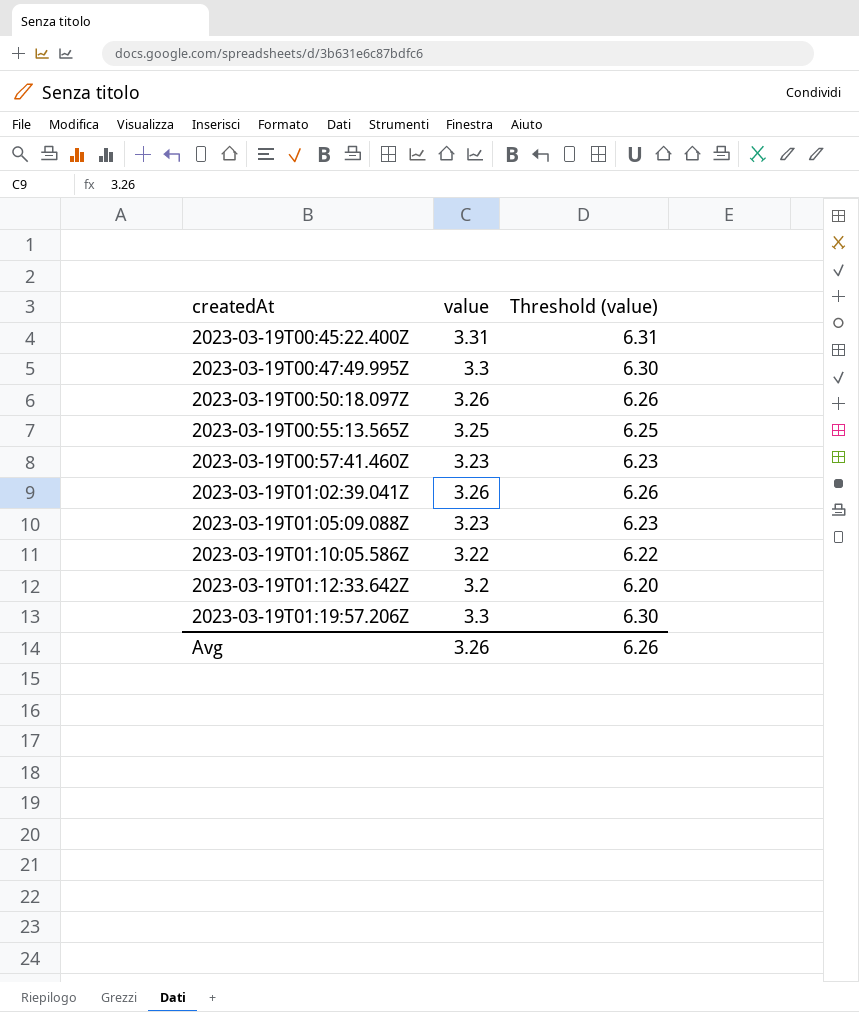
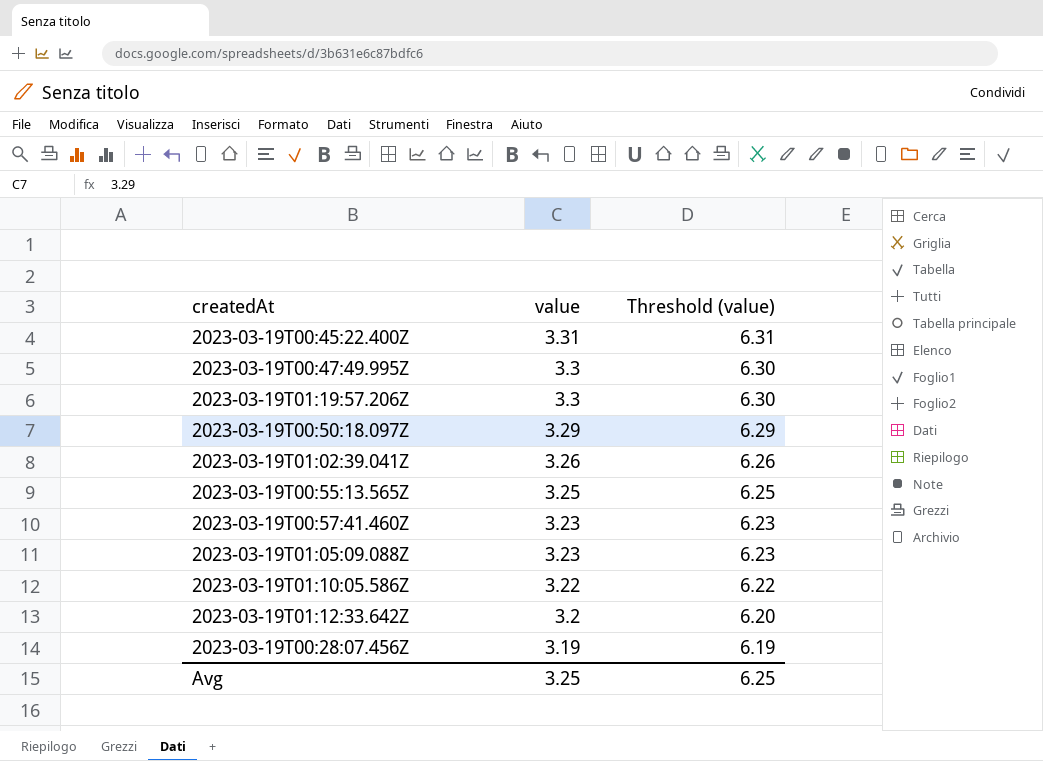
row order: createdAt ascending -> value descending
2023-03-19T00:50:18.097Z | value: 3.26 -> 3.29
2023-03-19T00:50:18.097Z | Threshold (value): 6.26 -> 6.29
row 2023-03-19T00:28:07.456Z: none -> 3.19 | 6.19
Avg | value: 3.26 -> 3.25
Avg | Threshold (value): 6.26 -> 6.25

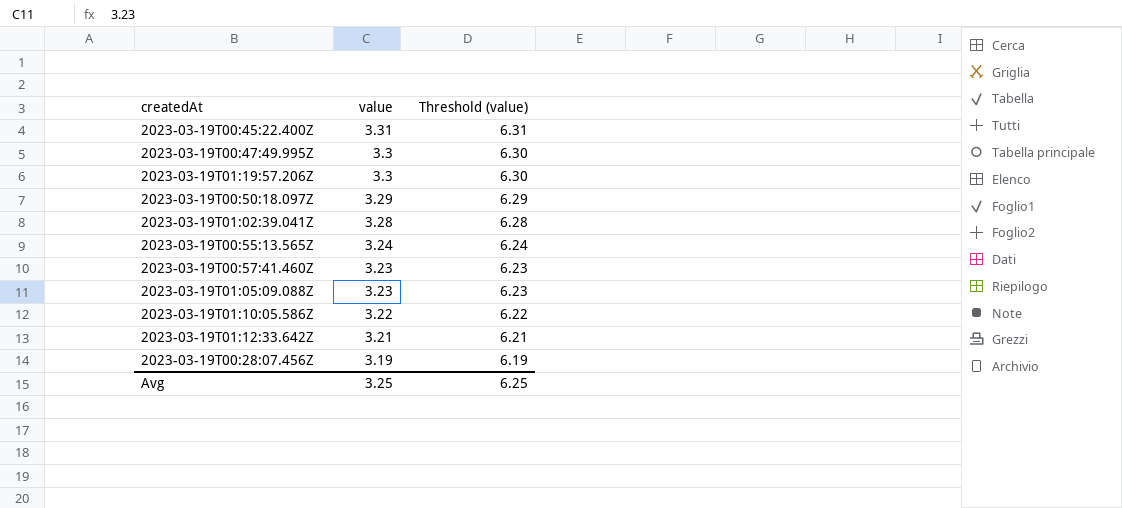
2023-03-19T01:02:39.041Z | value: 3.26 -> 3.28
2023-03-19T01:02:39.041Z | Threshold (value): 6.26 -> 6.28
2023-03-19T00:55:13.565Z | value: 3.25 -> 3.24
2023-03-19T00:55:13.565Z | Threshold (value): 6.25 -> 6.24
2023-03-19T01:12:33.642Z | value: 3.2 -> 3.21
2023-03-19T01:12:33.642Z | Threshold (value): 6.20 -> 6.21

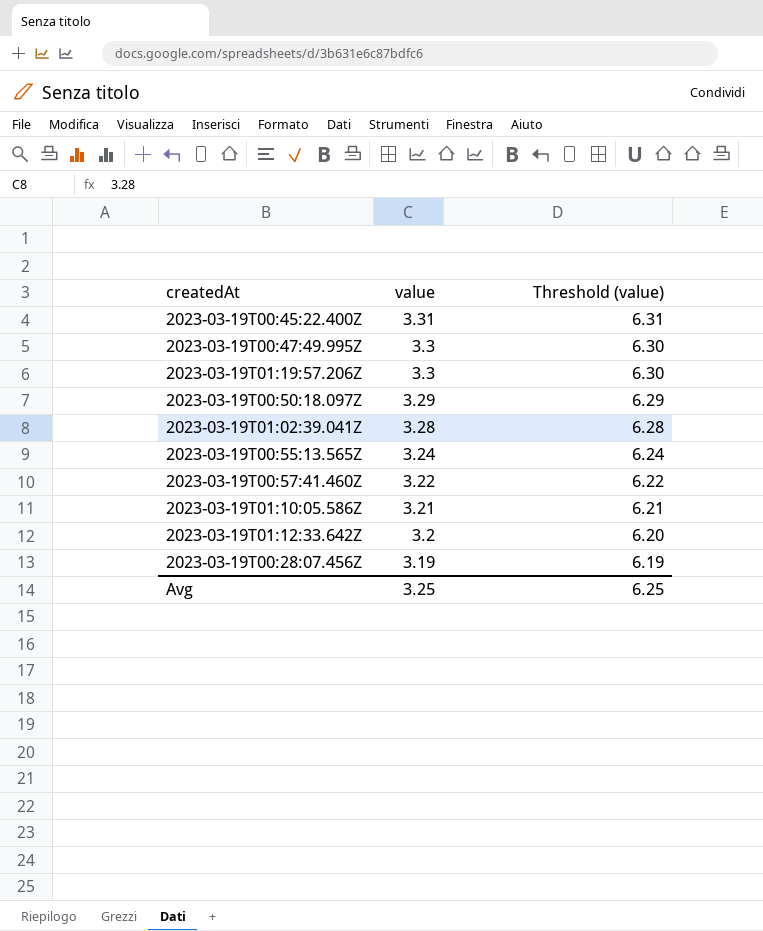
row 2023-03-19T01:05:09.088Z: 3.23 | 6.23 -> none
2023-03-19T00:57:41.460Z | value: 3.23 -> 3.22
2023-03-19T00:57:41.460Z | Threshold (value): 6.23 -> 6.22
2023-03-19T01:10:05.586Z | value: 3.22 -> 3.21
2023-03-19T01:10:05.586Z | Threshold (value): 6.22 -> 6.21
2023-03-19T01:12:33.642Z | value: 3.21 -> 3.2
2023-03-19T01:12:33.642Z | Threshold (value): 6.21 -> 6.20

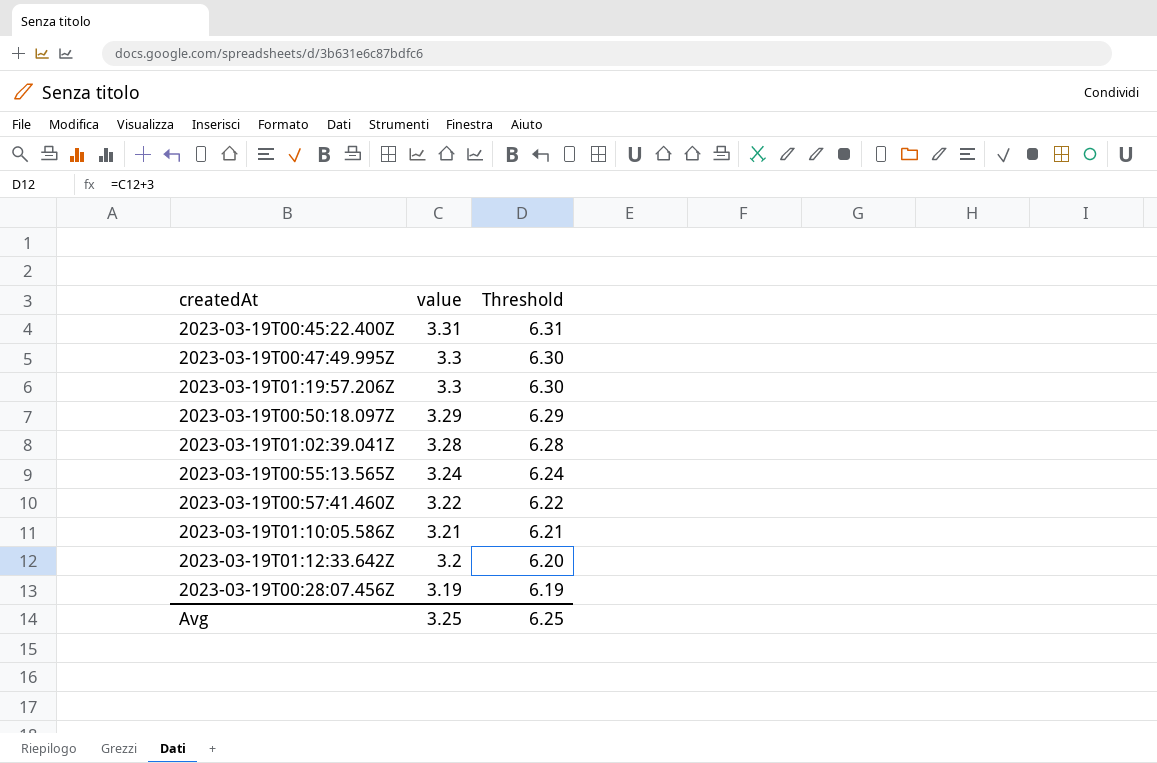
column name: Threshold (value) -> Threshold

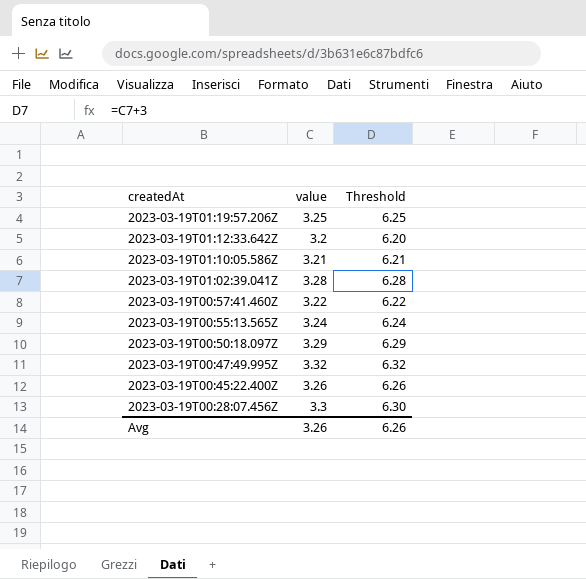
row order: value descending -> createdAt descending
2023-03-19T01:19:57.206Z | value: 3.3 -> 3.25
2023-03-19T01:19:57.206Z | Threshold: 6.30 -> 6.25
2023-03-19T00:47:49.995Z | value: 3.3 -> 3.32
2023-03-19T00:47:49.995Z | Threshold: 6.30 -> 6.32
2023-03-19T00:45:22.400Z | value: 3.31 -> 3.26
2023-03-19T00:45:22.400Z | Threshold: 6.31 -> 6.26
2023-03-19T00:28:07.456Z | value: 3.19 -> 3.3
2023-03-19T00:28:07.456Z | Threshold: 6.19 -> 6.30
Avg | value: 3.25 -> 3.26
Avg | Threshold: 6.25 -> 6.26

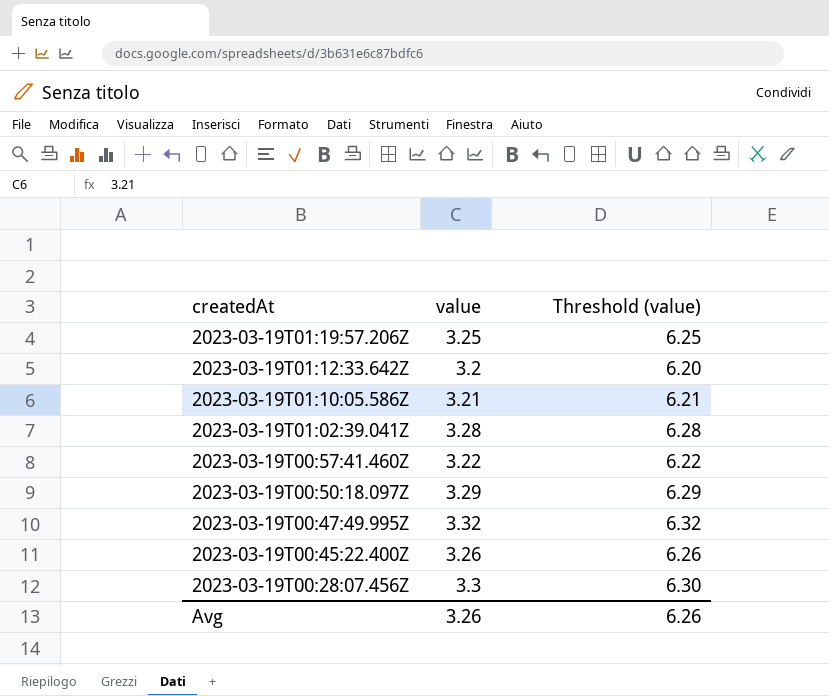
column name: Threshold -> Threshold (value)
row 2023-03-19T00:55:13.565Z: 3.24 | 6.24 -> none

